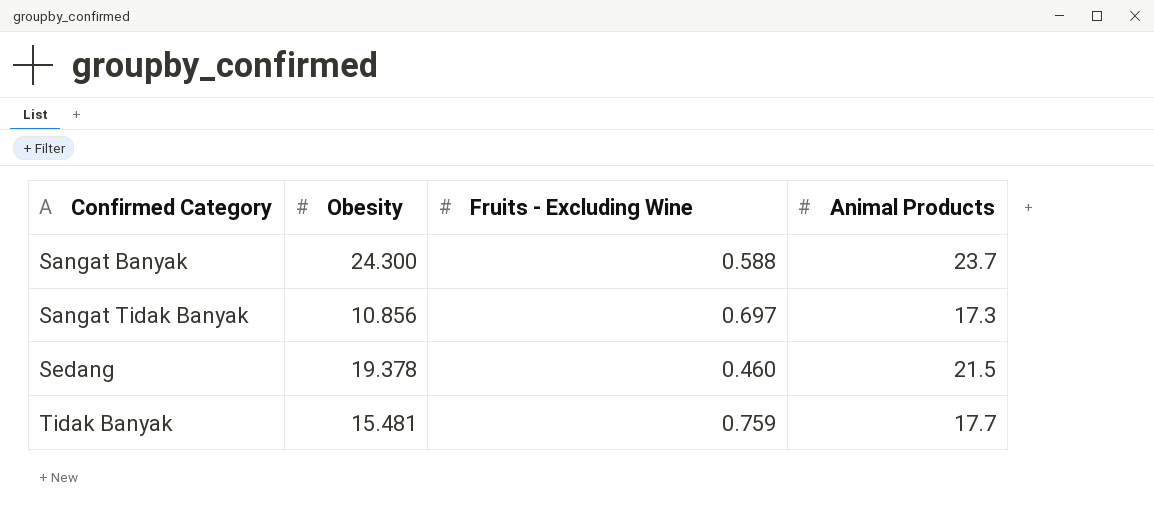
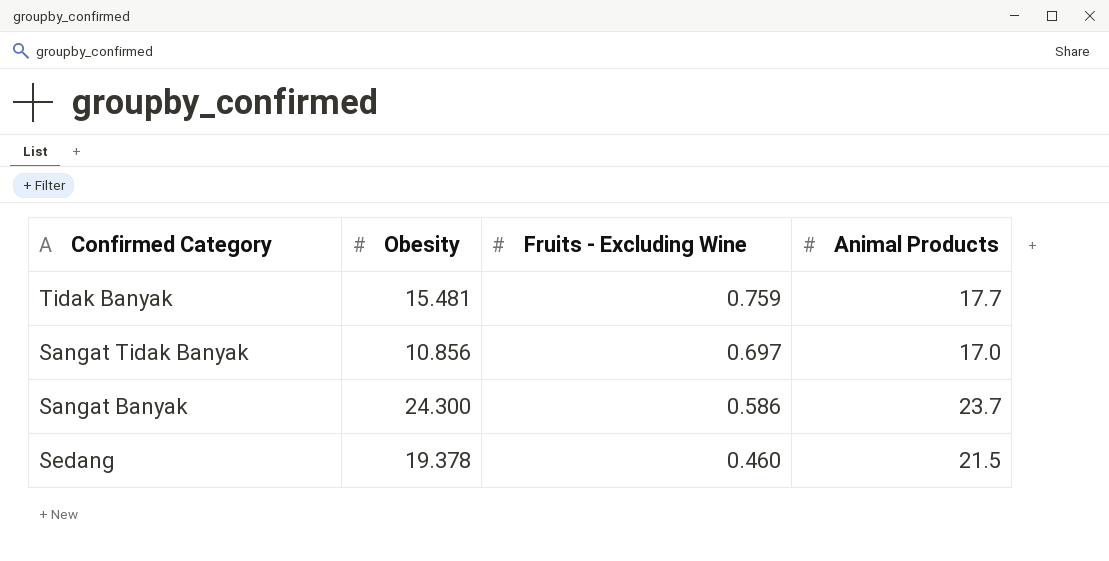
row order: Confirmed Category ascending -> Fruits - Excluding Wine descending
Sangat Tidak Banyak | Animal Products: 17.3 -> 17.0
Sangat Banyak | Fruits - Excluding Wine: 0.588 -> 0.586

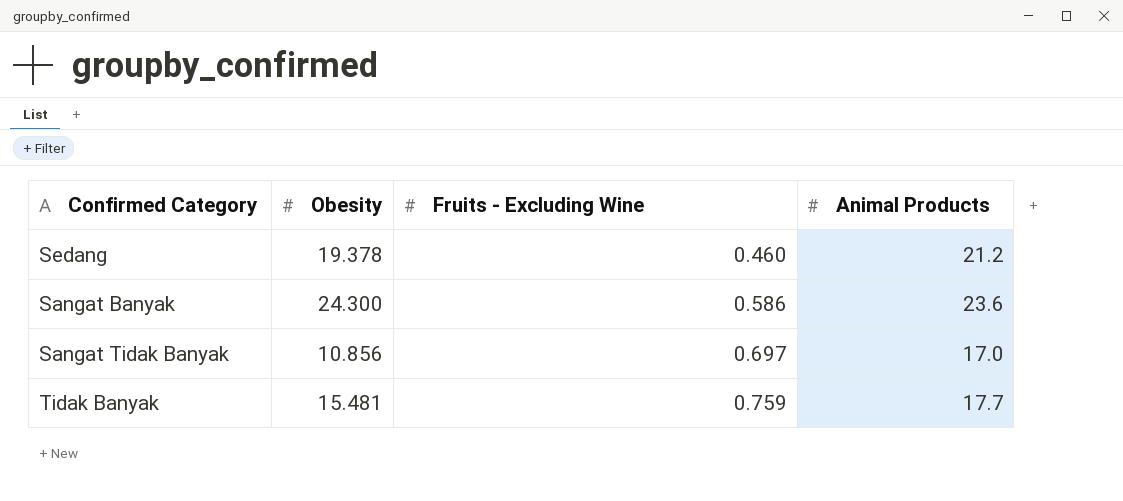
row order: Fruits - Excluding Wine descending -> Fruits - Excluding Wine ascending
Sedang | Animal Products: 21.5 -> 21.2
Sangat Banyak | Animal Products: 23.7 -> 23.6

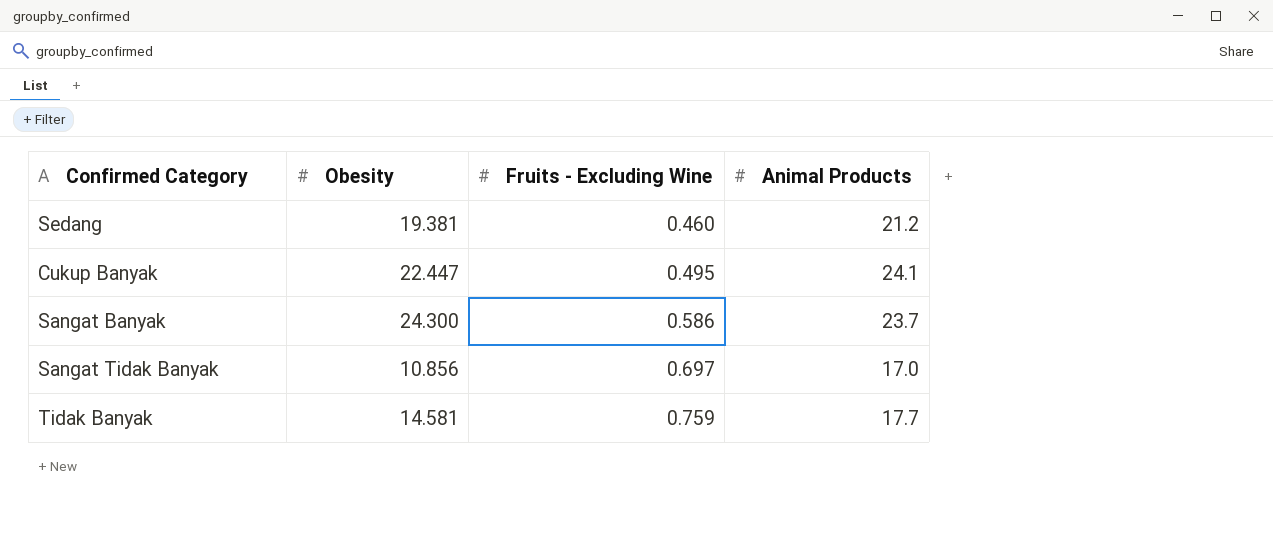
Sedang | Obesity: 19.378 -> 19.381
row Cukup Banyak: none -> 22.447 | 0.495 | 24.1
Sangat Banyak | Animal Products: 23.6 -> 23.7
Tidak Banyak | Obesity: 15.481 -> 14.581

